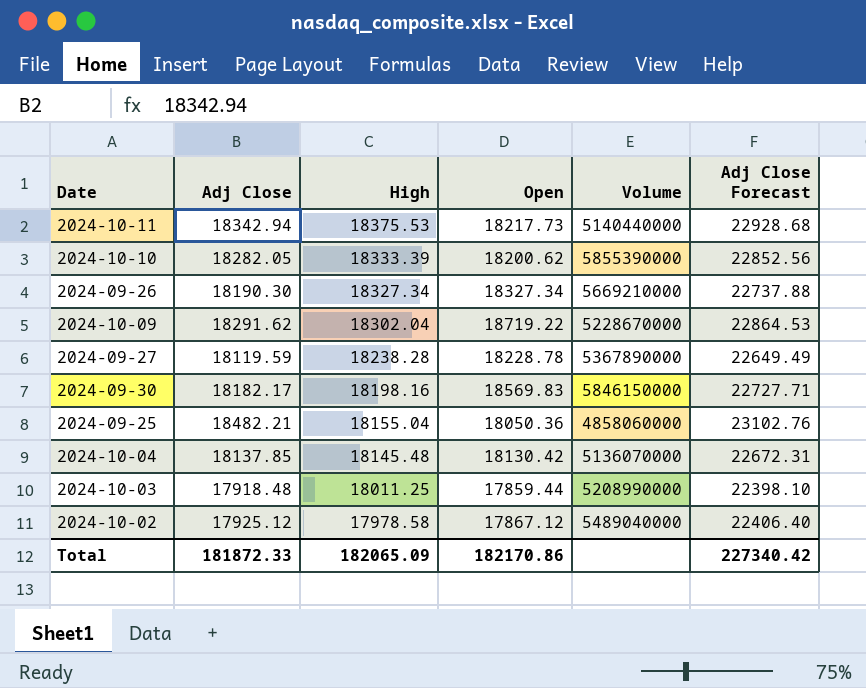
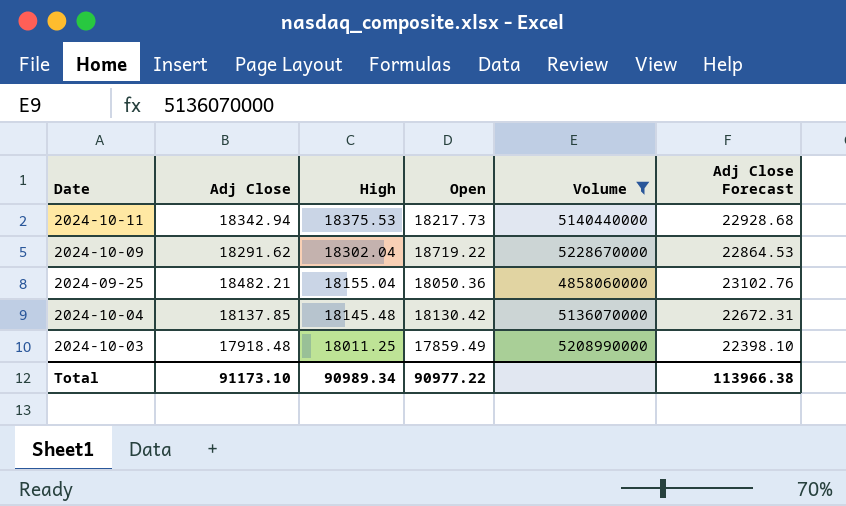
filter: none -> Volume <= 5228670000
2024-10-03 | Open: 17859.44 -> 17859.49
Total | Adj Close: 181872.33 -> 91173.10
Total | High: 182065.09 -> 90989.34
Total | Open: 182170.86 -> 90977.22
Total | Adj Close Forecast: 227340.42 -> 113966.38

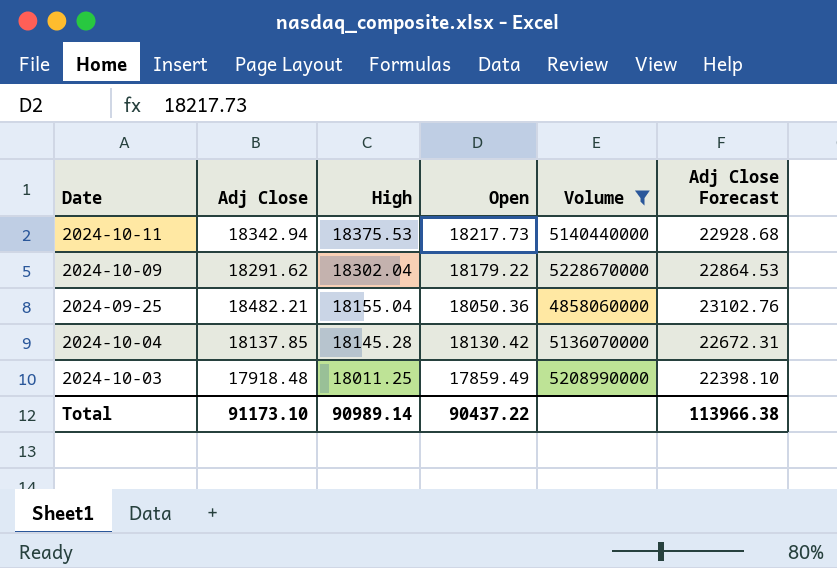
2024-10-09 | Open: 18719.22 -> 18179.22
2024-10-04 | High: 18145.48 -> 18145.28
Total | High: 90989.34 -> 90989.14
Total | Open: 90977.22 -> 90437.22

